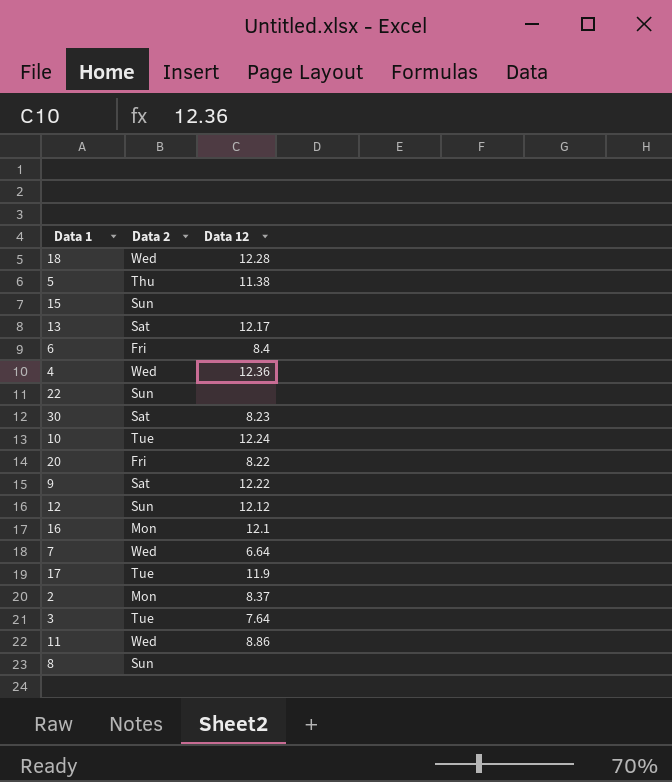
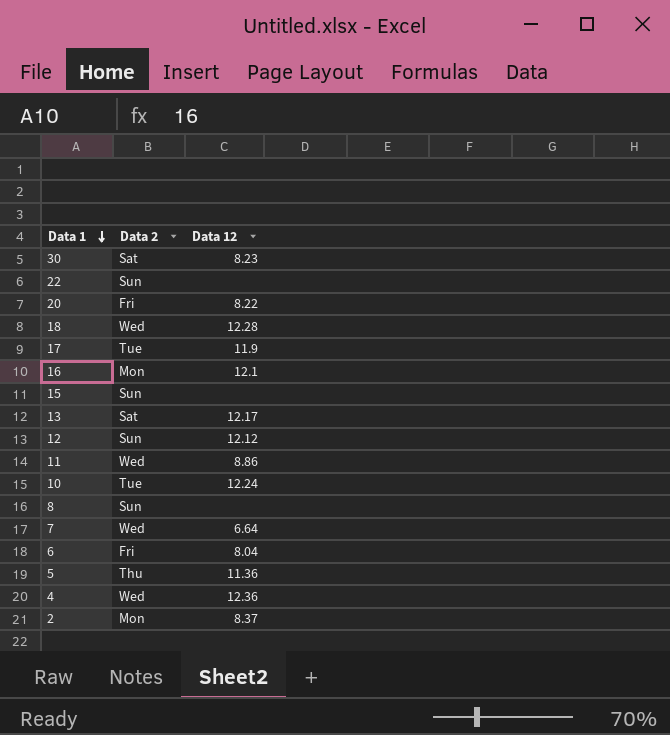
row order: none -> Data 1 descending
row 9: Sat | 12.22 -> none
row 3: Tue | 7.64 -> none
6 | Data 12: 8.4 -> 8.04
5 | Data 12: 11.38 -> 11.36

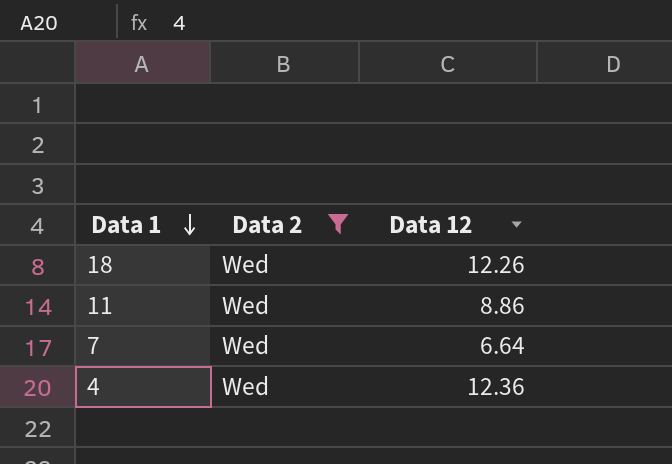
filter: none -> Data 2 = Wed
18 | Data 12: 12.28 -> 12.26

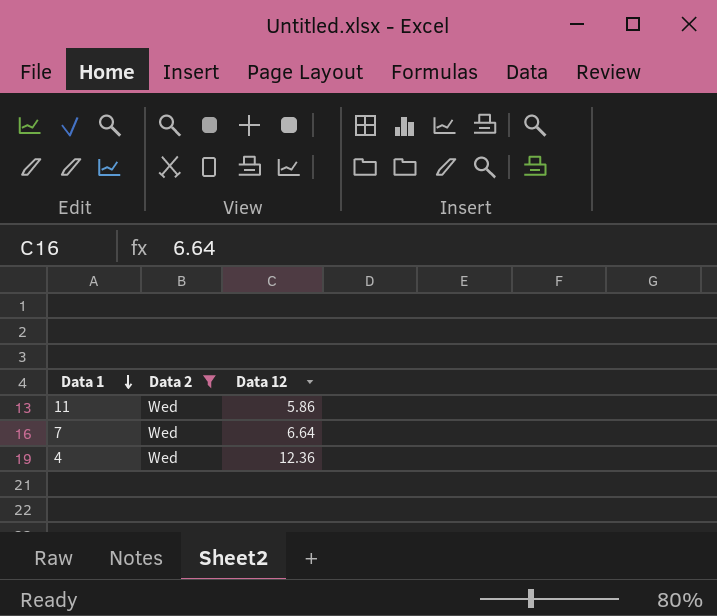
row 18: Wed | 12.26 -> none
11 | Data 12: 8.86 -> 5.86

